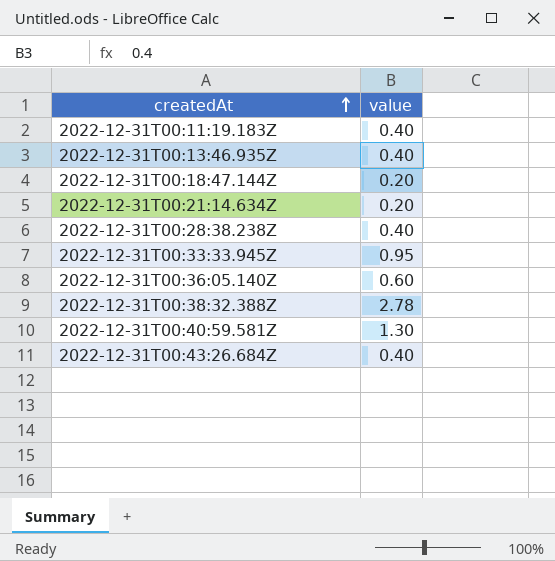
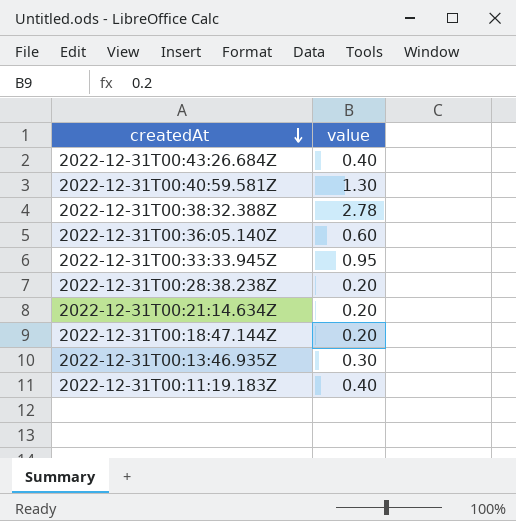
row order: createdAt ascending -> createdAt descending
2022-12-31T00:28:38.238Z | value: 0.40 -> 0.20
2022-12-31T00:13:46.935Z | value: 0.40 -> 0.30

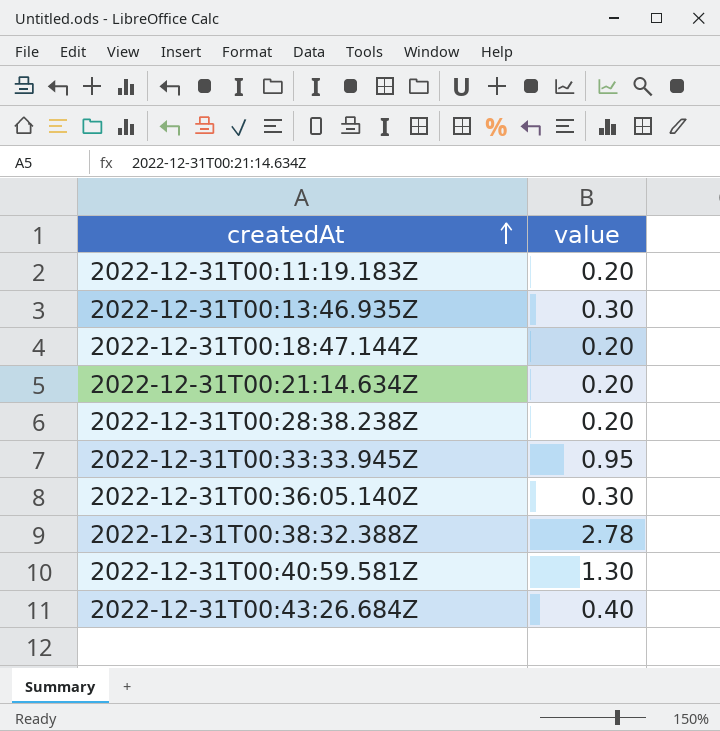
row order: createdAt descending -> createdAt ascending
2022-12-31T00:11:19.183Z | value: 0.40 -> 0.20
2022-12-31T00:36:05.140Z | value: 0.60 -> 0.30

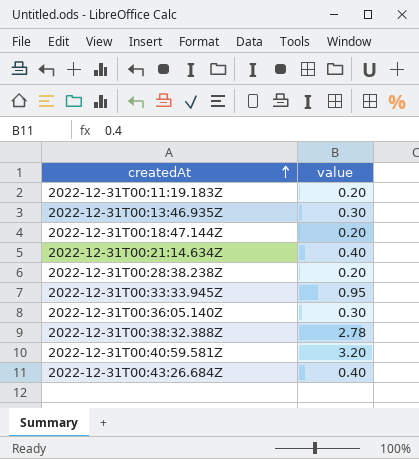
2022-12-31T00:21:14.634Z | value: 0.20 -> 0.40
2022-12-31T00:40:59.581Z | value: 1.30 -> 3.20

